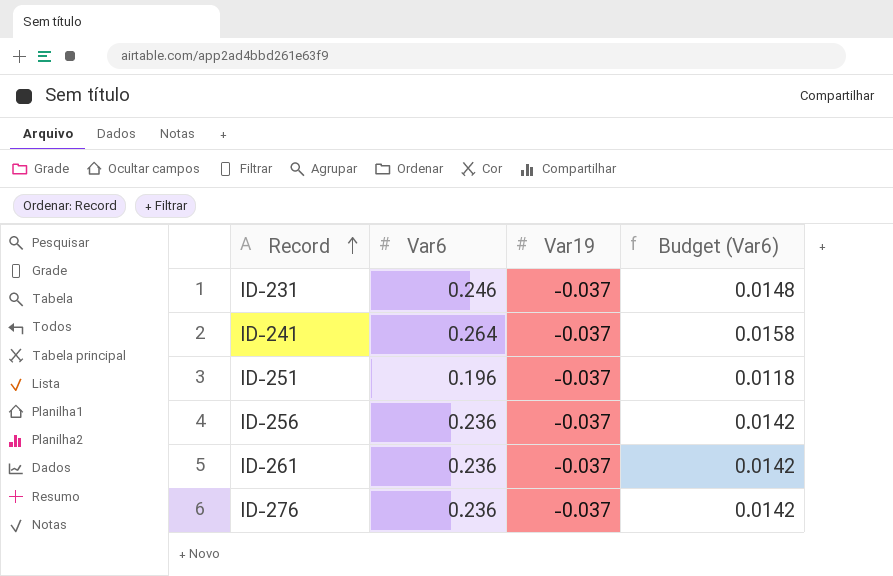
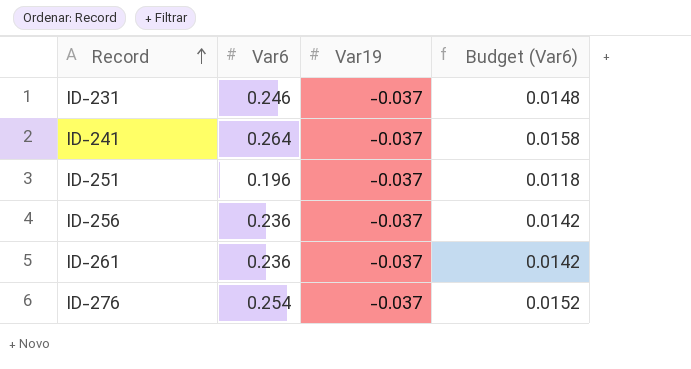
ID-276 | Var6: 0.236 -> 0.254
ID-276 | Budget (Var6): 0.0142 -> 0.0152

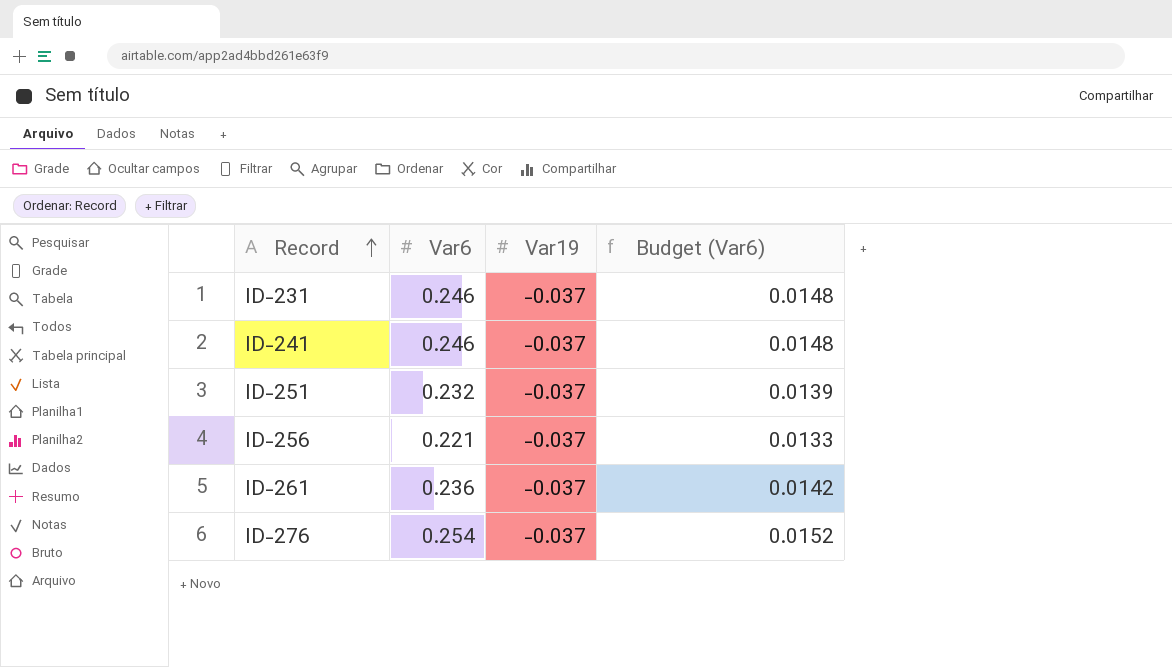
ID-241 | Var6: 0.264 -> 0.246
ID-241 | Budget (Var6): 0.0158 -> 0.0148
ID-251 | Var6: 0.196 -> 0.232
ID-251 | Budget (Var6): 0.0118 -> 0.0139
ID-256 | Var6: 0.236 -> 0.221
ID-256 | Budget (Var6): 0.0142 -> 0.0133

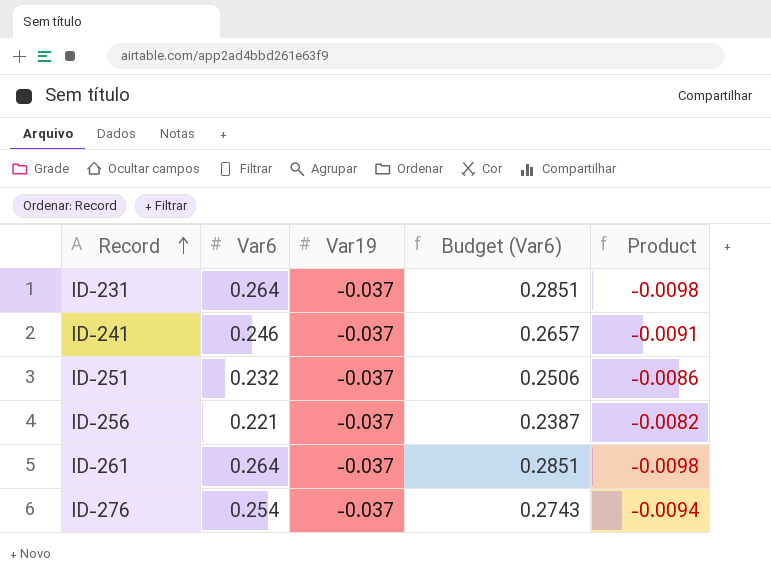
column Budget (Var6) | formula: [Var6] * 0.06 -> [Var6] * 1.08
column Product | formula: none -> [Var6] * [Var19]
ID-231 | Var6: 0.246 -> 0.264
ID-261 | Var6: 0.236 -> 0.264

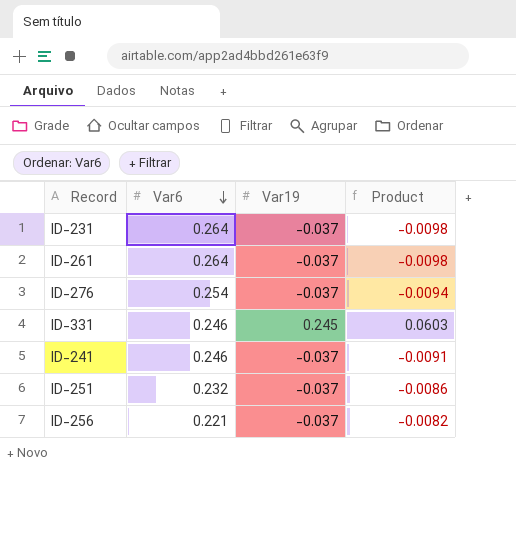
row order: Record ascending -> Var6 descending
column Budget (Var6) | formula: [Var6] * 1.08 -> none
row ID-331: none -> 0.246 | 0.245 | 0.0603

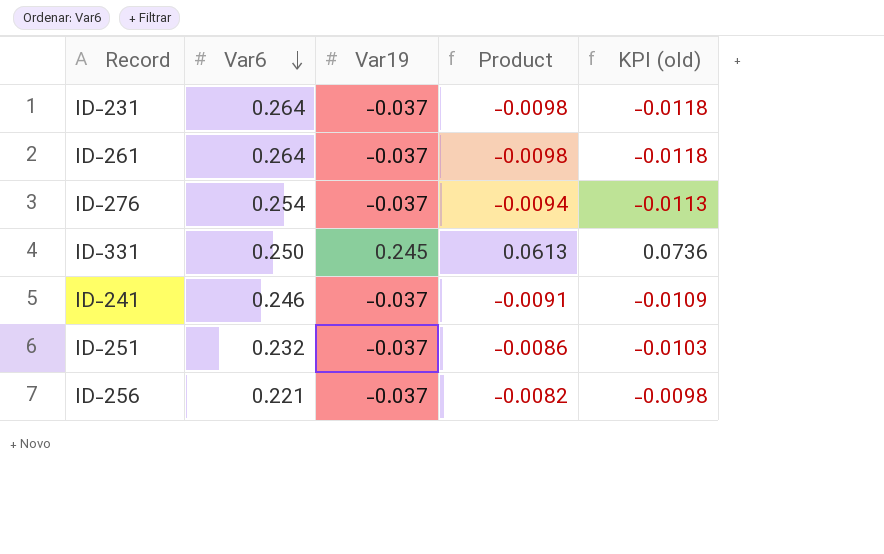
column KPI (old) | formula: none -> [Product] * 1.2
ID-331 | Var6: 0.246 -> 0.250
ID-331 | Product: 0.0603 -> 0.0613

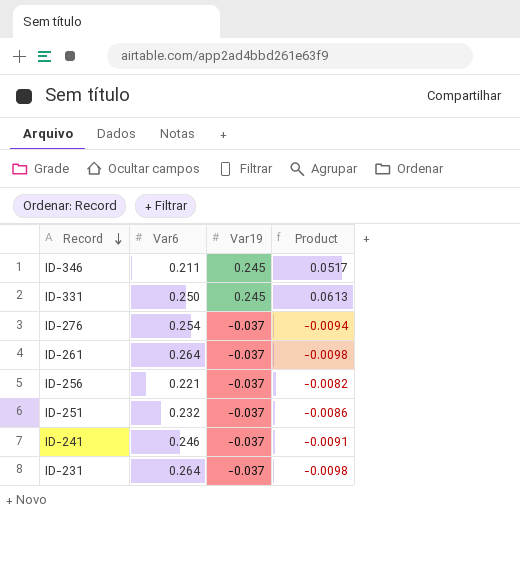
row order: Var6 descending -> Record descending
column KPI (old) | formula: [Product] * 1.2 -> none
row ID-346: none -> 0.211 | 0.245 | 0.0517

